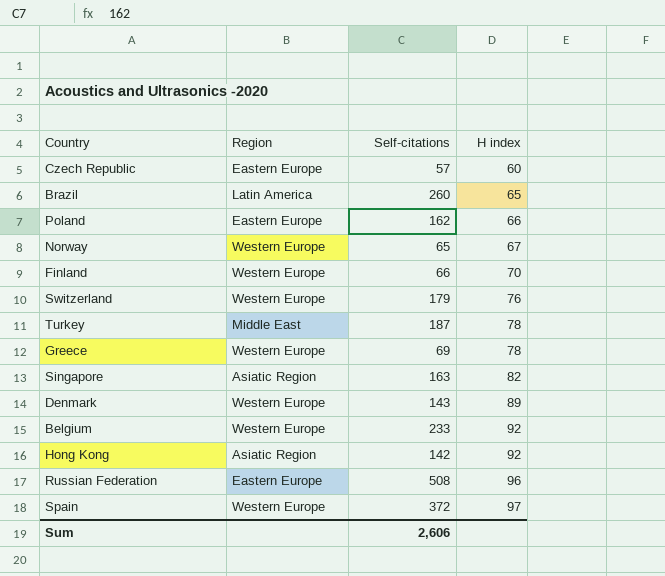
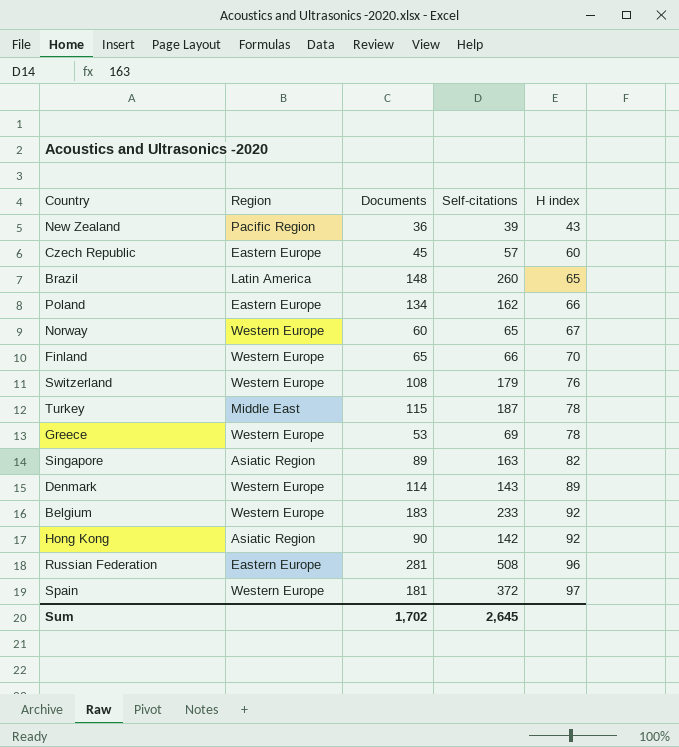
column Documents | position: none -> 3
row New Zealand: none -> Pacific Region | 36 | 39 | 43
Sum | Self-citations: 2,606 -> 2,645

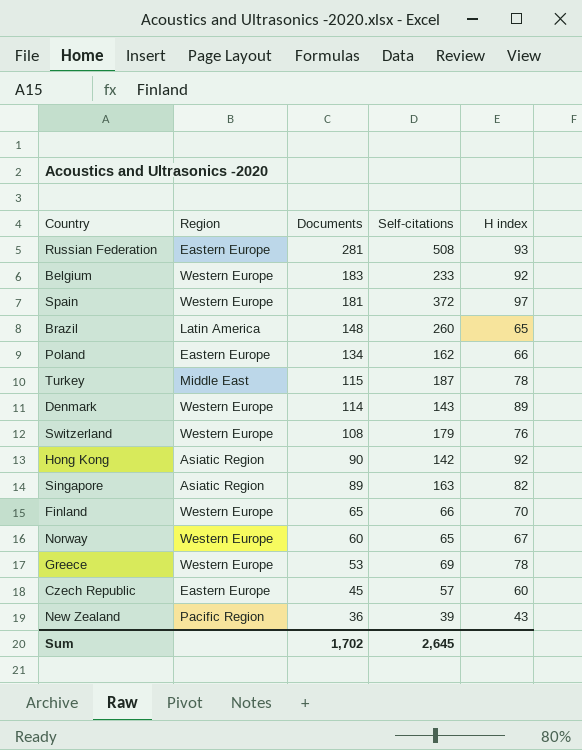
row order: H index ascending -> Documents descending
Russian Federation | H index: 96 -> 93

